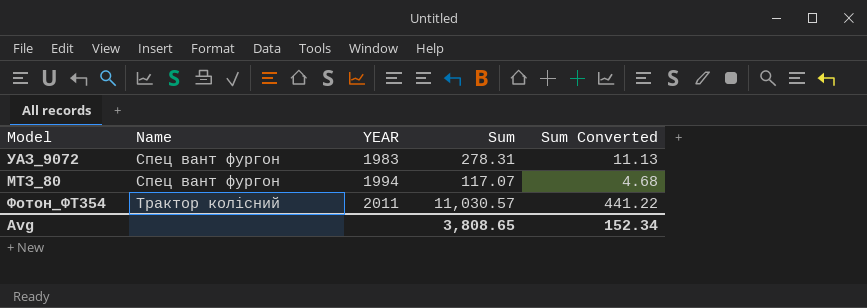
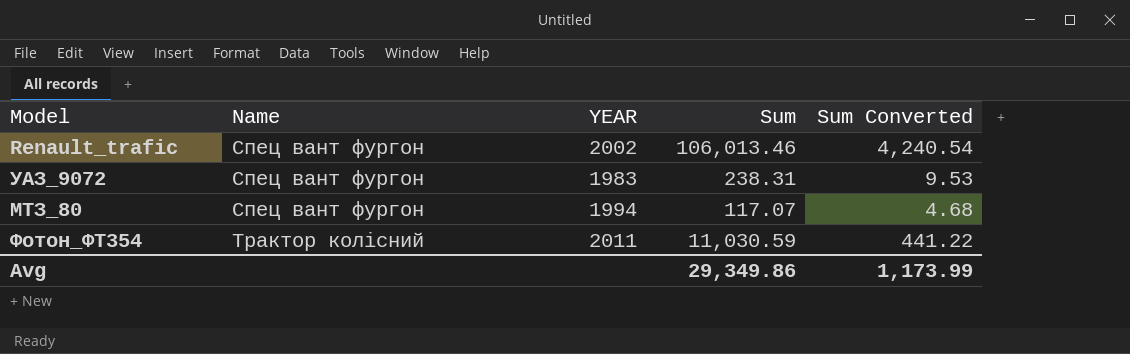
row Renault_trafic: none -> Спец вант фургон | 2002 | 106,013.46 | 4,240.54
УАЗ_9072 | Sum: 278.31 -> 238.31
УАЗ_9072 | Sum Converted: 11.13 -> 9.53
Фотон_ФТ354 | Sum: 11,030.57 -> 11,030.59
Avg | Sum: 3,808.65 -> 29,349.86
Avg | Sum Converted: 152.34 -> 1,173.99

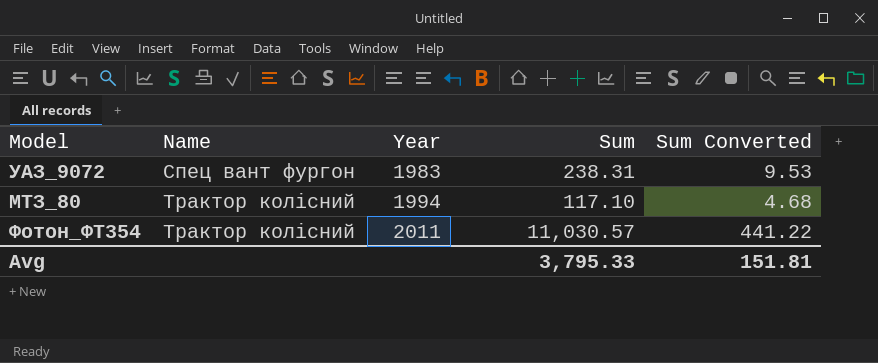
column name: YEAR -> Year
row Renault_trafic: Спец вант фургон | 2002 | 106,013.46 | 4,240.54 -> none
МТЗ_80 | Name: Спец вант фургон -> Трактор колісний
МТЗ_80 | Sum: 117.07 -> 117.10
Фотон_ФТ354 | Sum: 11,030.59 -> 11,030.57
Avg | Sum: 29,349.86 -> 3,795.33
Avg | Sum Converted: 1,173.99 -> 151.81

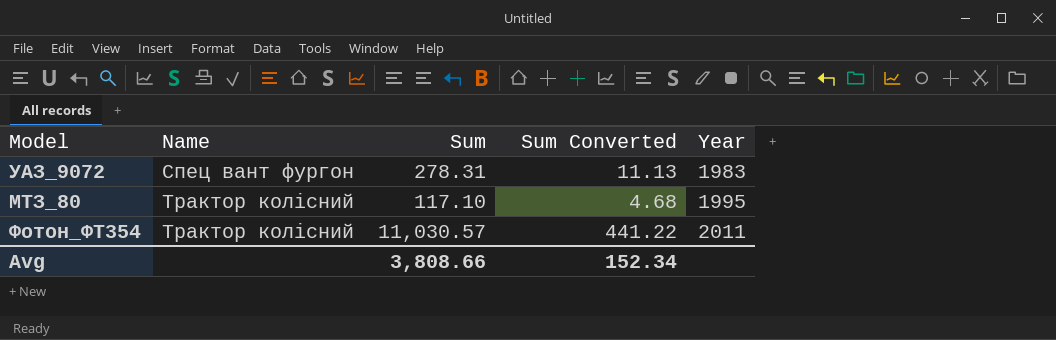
column Year | position: 3 -> 5
УАЗ_9072 | Sum: 238.31 -> 278.31
УАЗ_9072 | Sum Converted: 9.53 -> 11.13
МТЗ_80 | Year: 1994 -> 1995
Avg | Sum: 3,795.33 -> 3,808.66
Avg | Sum Converted: 151.81 -> 152.34

